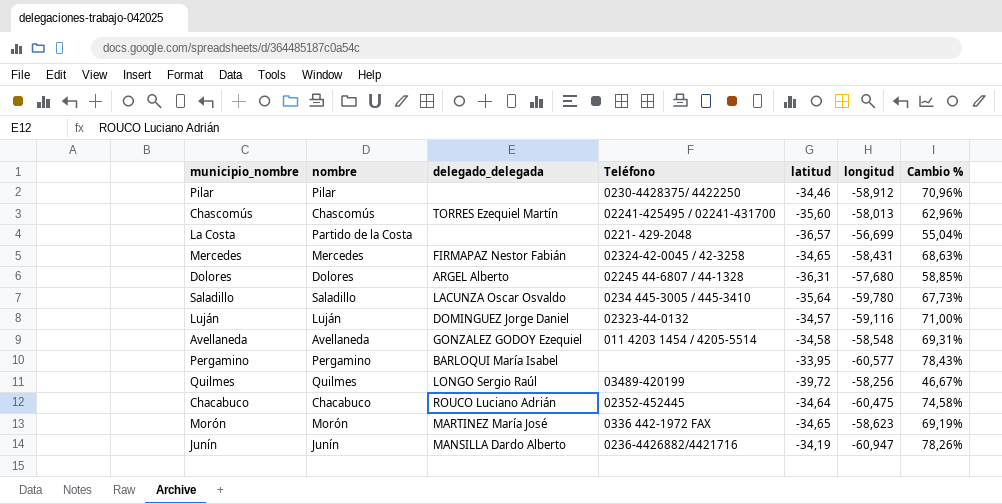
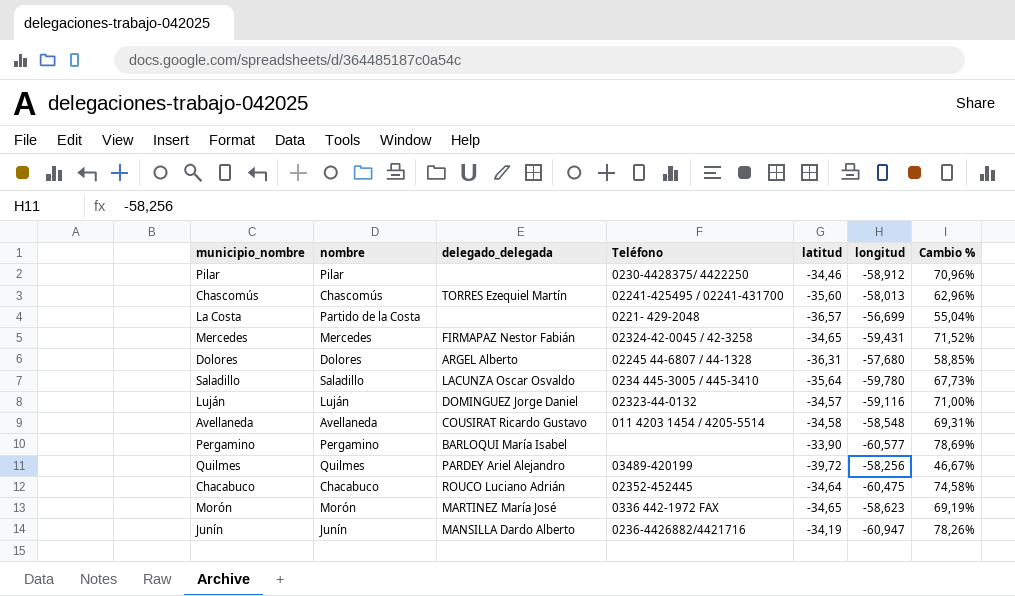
Mercedes | longitud: -58,431 -> -59,431
Mercedes | Cambio %: 68,63% -> 71,52%
Avellaneda | delegado_delegada: GONZALEZ GODOY Ezequiel -> COUSIRAT Ricardo Gustavo
Pergamino | latitud: -33,95 -> -33,90
Pergamino | Cambio %: 78,43% -> 78,69%
Quilmes | delegado_delegada: LONGO Sergio Raúl -> PARDEY Ariel Alejandro

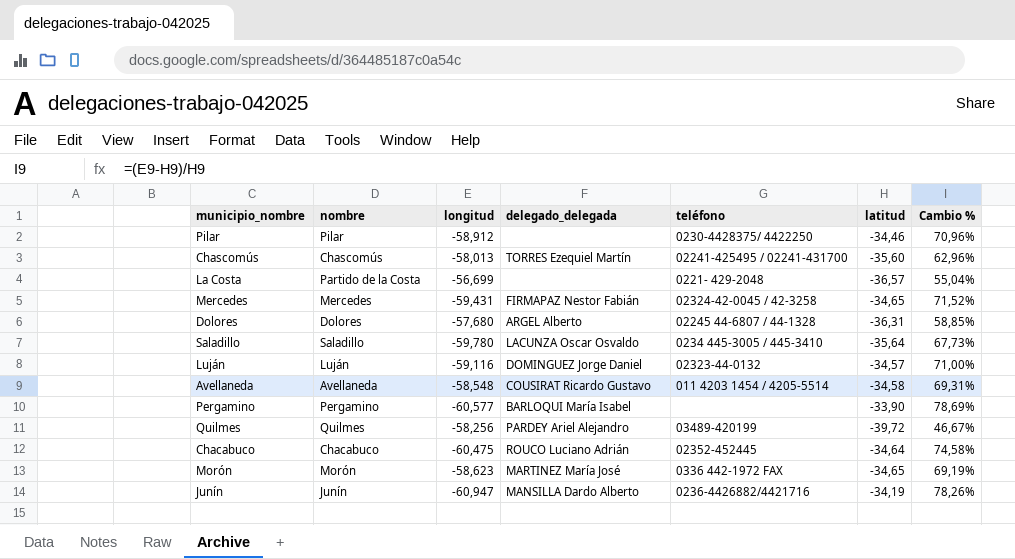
column longitud | position: 6 -> 3
column name: Teléfono -> teléfono

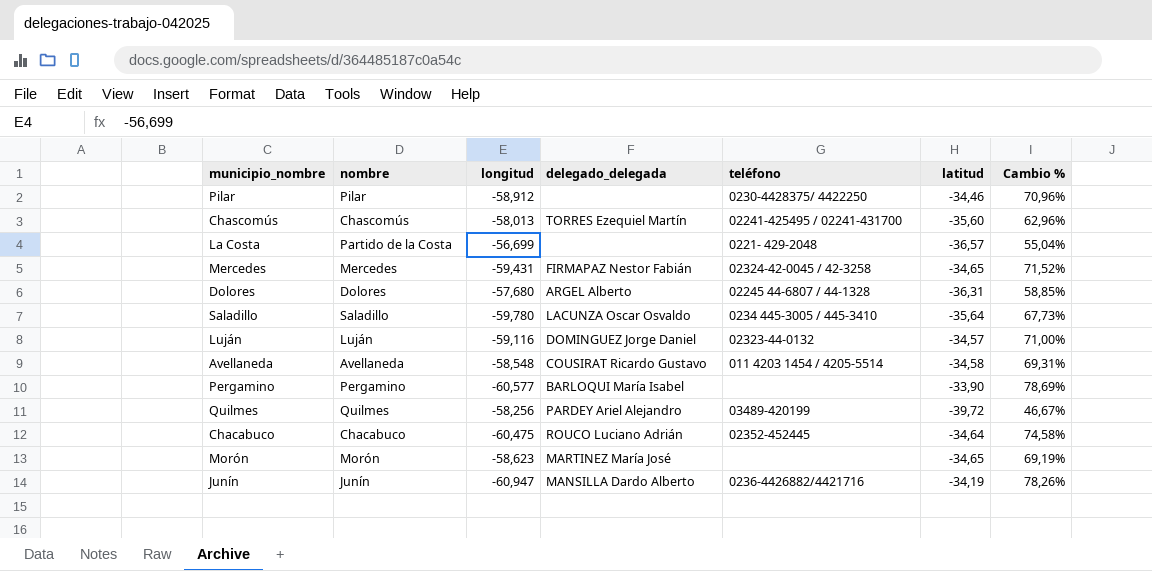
Morón | teléfono: 0336 442-1972 FAX -> none

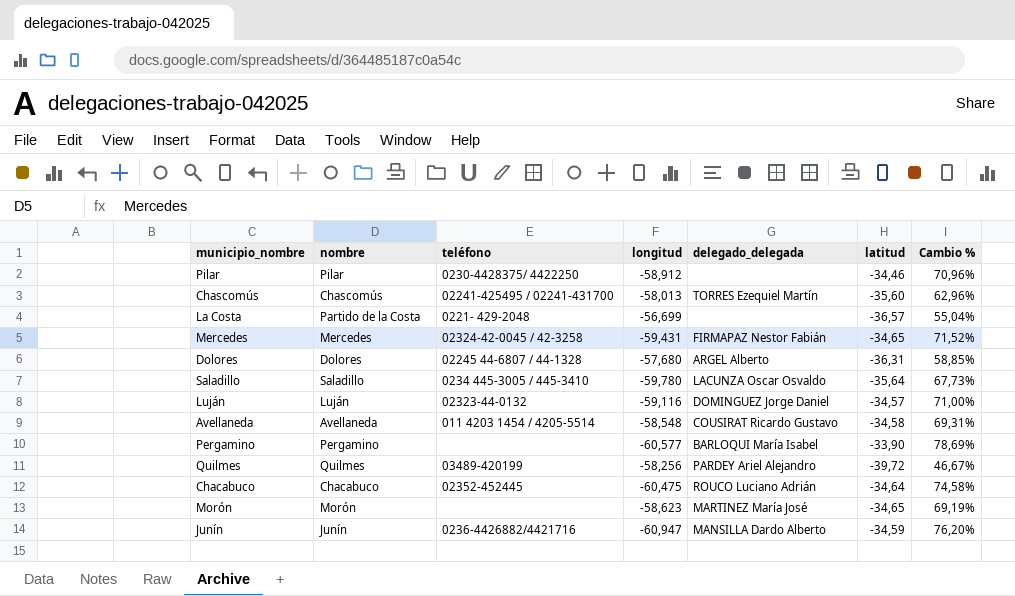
column teléfono | position: 5 -> 3
Junín | latitud: -34,19 -> -34,59
Junín | Cambio %: 78,26% -> 76,20%

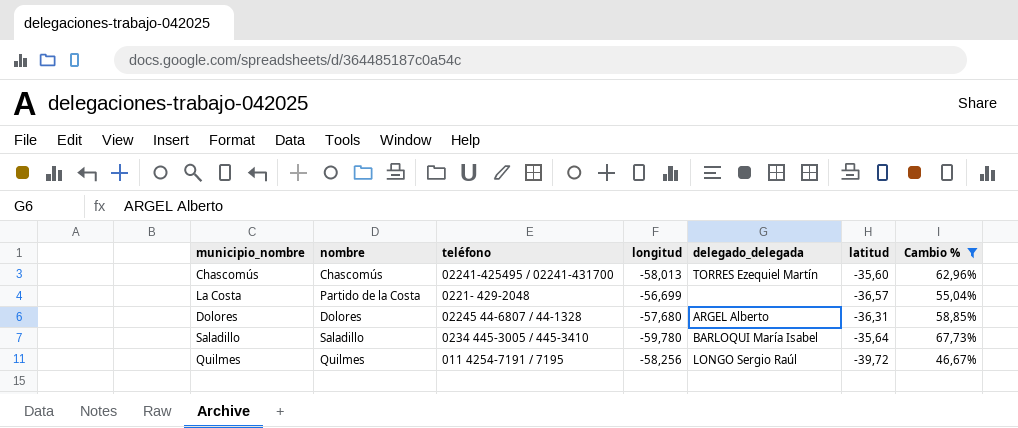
filter: none -> Cambio % <= 67,73%
Saladillo | delegado_delegada: LACUNZA Oscar Osvaldo -> BARLOQUI María Isabel
Quilmes | teléfono: 03489-420199 -> 011 4254-7191 / 7195
Quilmes | delegado_delegada: PARDEY Ariel Alejandro -> LONGO Sergio Raúl

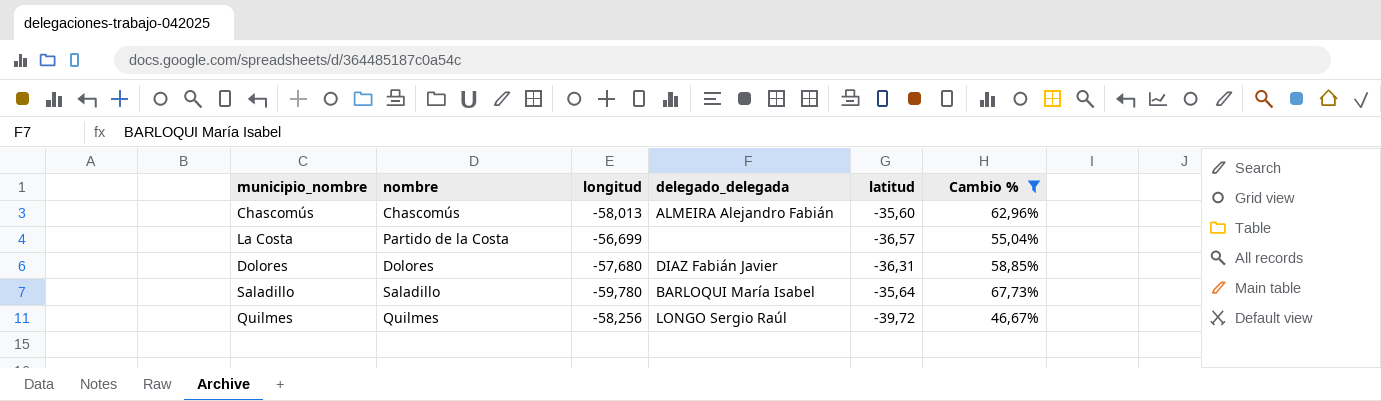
column teléfono | position: 3 -> none
Chascomús | delegado_delegada: TORRES Ezequiel Martín -> ALMEIRA Alejandro Fabián
Dolores | delegado_delegada: ARGEL Alberto -> DIAZ Fabián Javier

